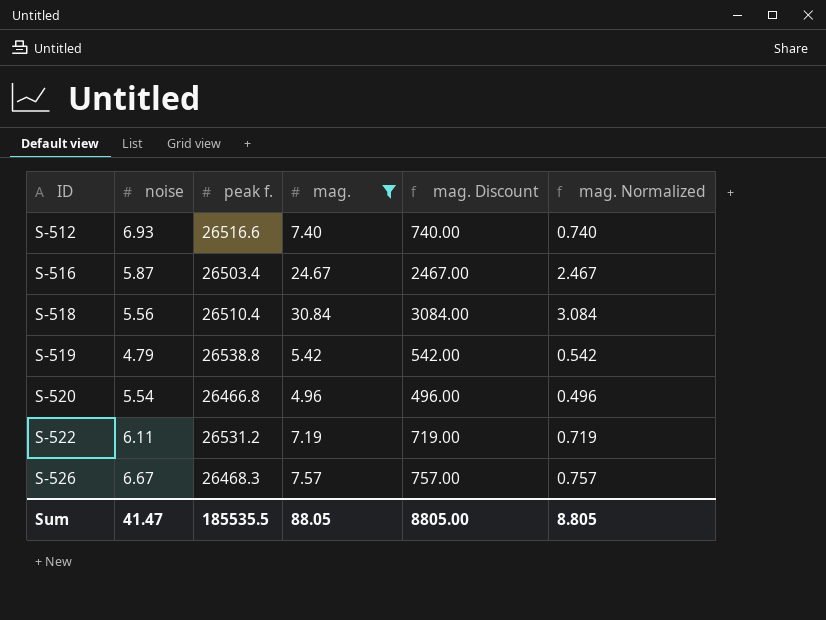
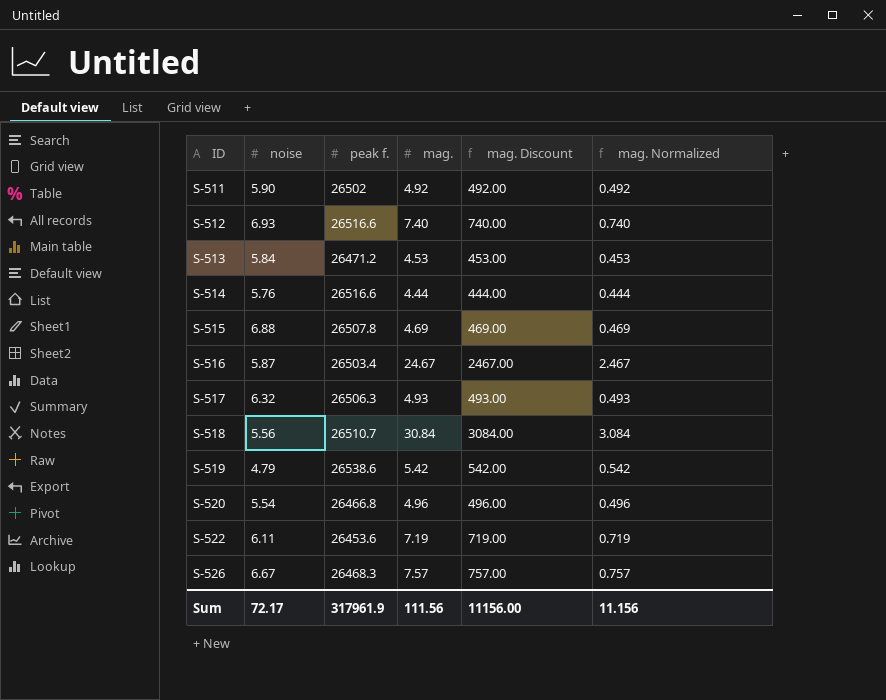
filter: mag. >= 4.96 -> none
S-518 | peak f.: 26510.4 -> 26510.7
S-519 | peak f.: 26538.8 -> 26538.6
S-522 | peak f.: 26531.2 -> 26453.6
Sum | noise: 41.47 -> 72.17
Sum | peak f.: 185535.5 -> 317961.9
Sum | mag.: 88.05 -> 111.56
Sum | mag. Discount: 8805.00 -> 11156.00
Sum | mag. Normalized: 8.805 -> 11.156

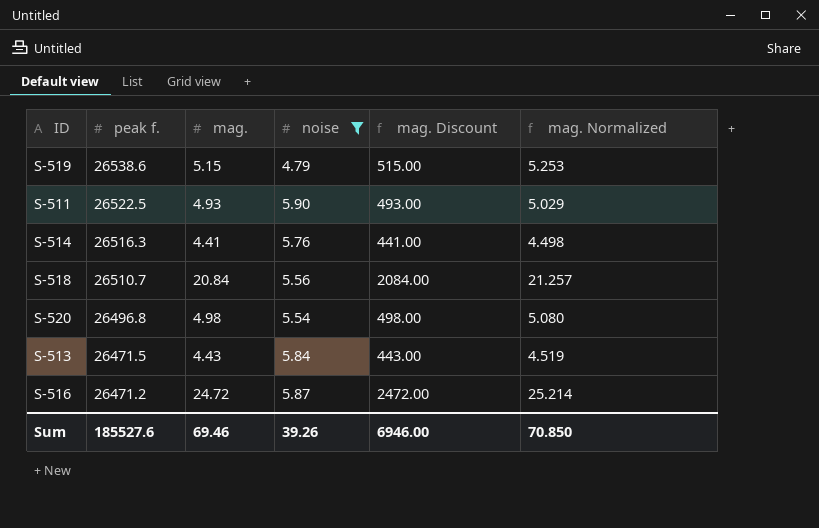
filter: none -> noise <= 5.90
row order: ID ascending -> peak f. descending
column noise | position: 2 -> 4
column mag. Normalized | formula: [mag.] * 0.1 -> [mag.] * 1.02
S-519 | mag.: 5.42 -> 5.15
S-519 | mag. Discount: 542.00 -> 515.00
S-511 | peak f.: 26502 -> 26522.5
S-511 | mag.: 4.92 -> 4.93
S-511 | mag. Discount: 492.00 -> 493.00
S-514 | peak f.: 26516.6 -> 26516.3
S-514 | mag.: 4.44 -> 4.41
S-514 | mag. Discount: 444.00 -> 441.00
S-518 | mag.: 30.84 -> 20.84
S-518 | mag. Discount: 3084.00 -> 2084.00
S-520 | peak f.: 26466.8 -> 26496.8
S-520 | mag.: 4.96 -> 4.98
S-520 | mag. Discount: 496.00 -> 498.00
S-513 | peak f.: 26471.2 -> 26471.5
S-513 | mag.: 4.53 -> 4.43
S-513 | mag. Discount: 453.00 -> 443.00
S-516 | peak f.: 26503.4 -> 26471.2
S-516 | mag.: 24.67 -> 24.72
S-516 | mag. Discount: 2467.00 -> 2472.00
Sum | peak f.: 317961.9 -> 185527.6
Sum | mag.: 111.56 -> 69.46
Sum | noise: 72.17 -> 39.26
Sum | mag. Discount: 11156.00 -> 6946.00
Sum | mag. Normalized: 11.156 -> 70.850

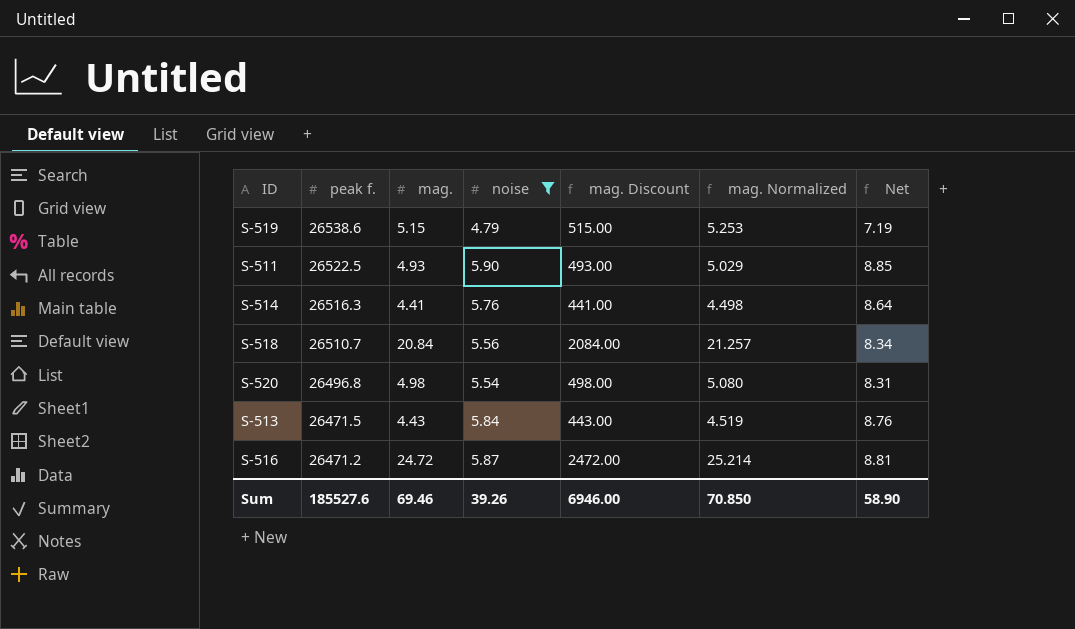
column Net | formula: none -> [noise] * 1.5

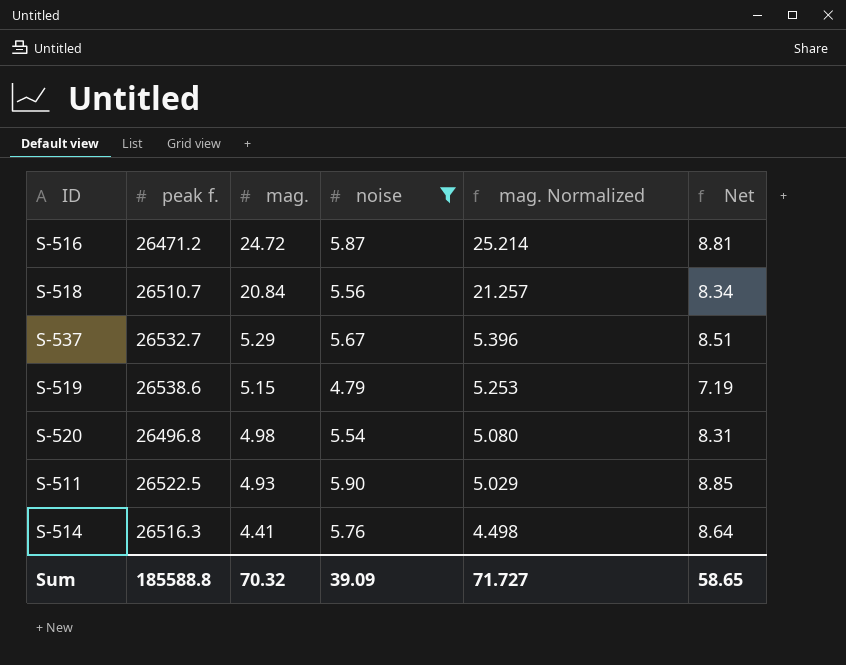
row order: peak f. descending -> mag. descending
column mag. Discount | formula: [mag.] * 100 -> none
row S-513: 26471.5 | 4.43 | 5.84 | 443.00 | 4.519 | 8.76 -> none
row S-537: none -> 26532.7 | 5.29 | 5.67 | 5.396 | 8.51
Sum | peak f.: 185527.6 -> 185588.8
Sum | mag.: 69.46 -> 70.32
Sum | noise: 39.26 -> 39.09
Sum | mag. Normalized: 70.850 -> 71.727
Sum | Net: 58.90 -> 58.65

